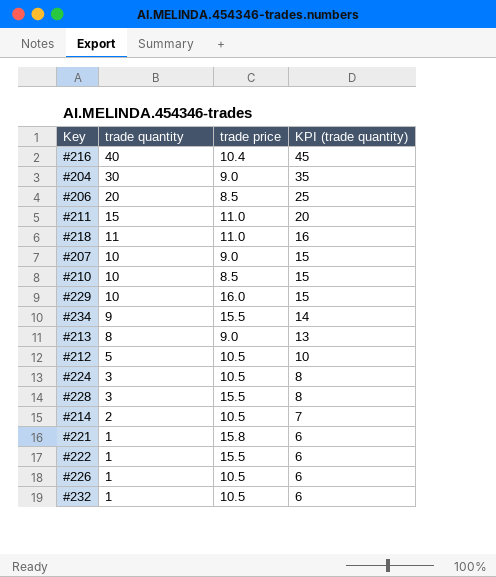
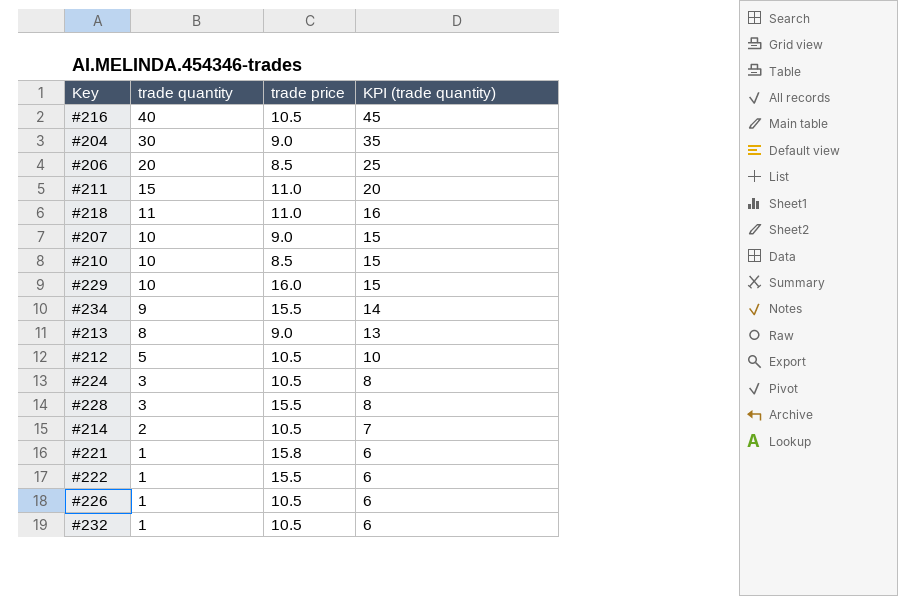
#216 | trade price: 10.4 -> 10.5

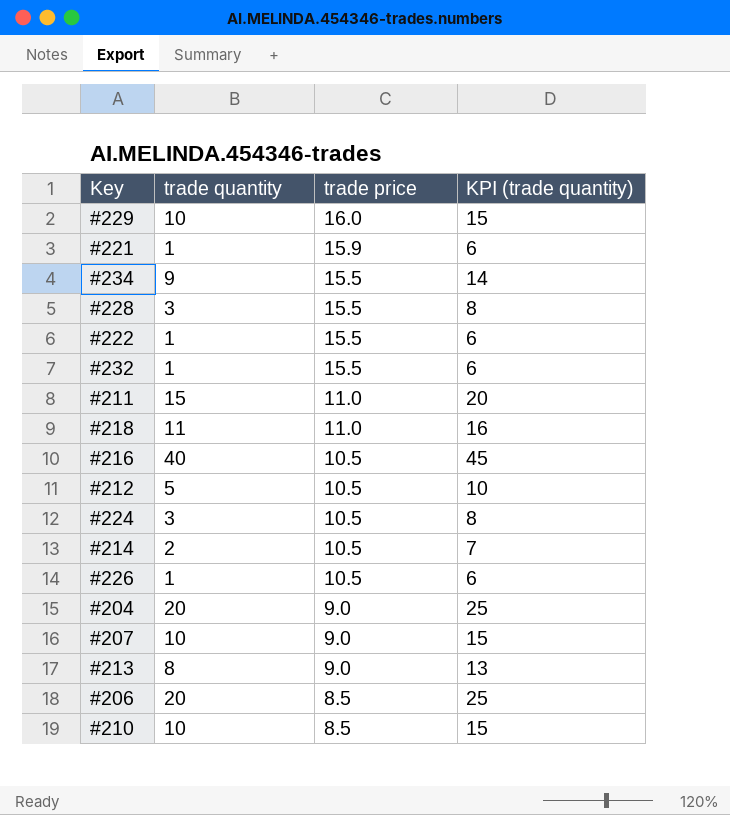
row order: trade quantity descending -> trade price descending
#221 | trade price: 15.8 -> 15.9
#232 | trade price: 10.5 -> 15.5
#204 | trade quantity: 30 -> 20
#204 | KPI (trade quantity): 35 -> 25

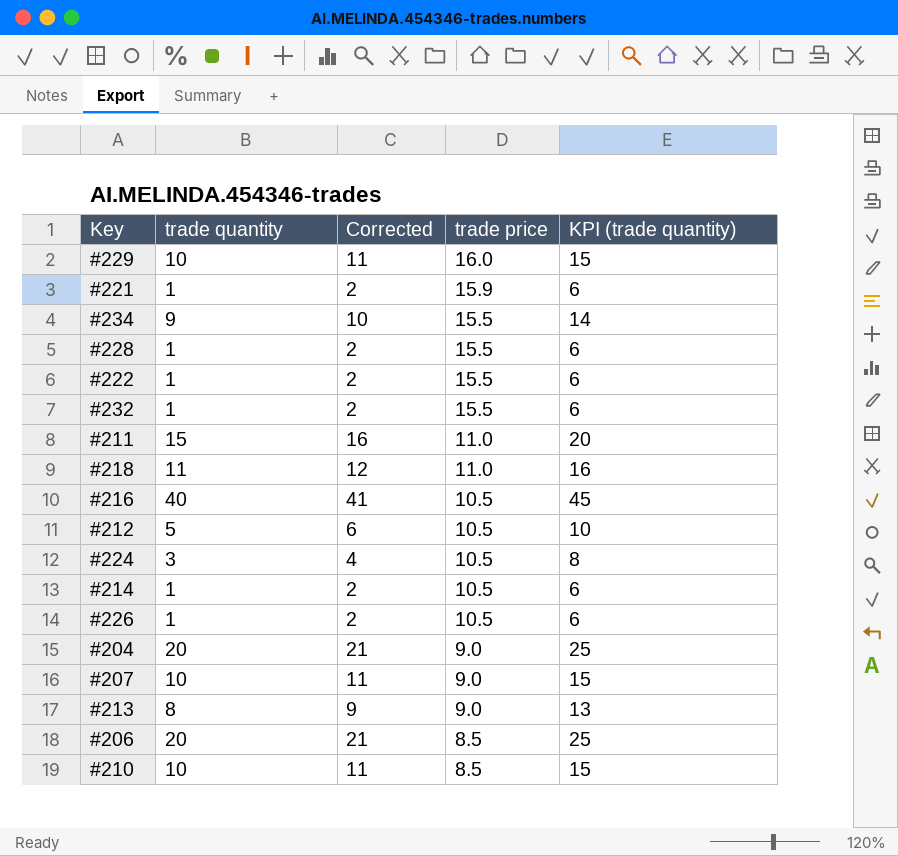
column Corrected | formula: none -> [trade quantity] + 1
#228 | trade quantity: 3 -> 1
#228 | KPI (trade quantity): 8 -> 6
#214 | trade quantity: 2 -> 1
#214 | KPI (trade quantity): 7 -> 6

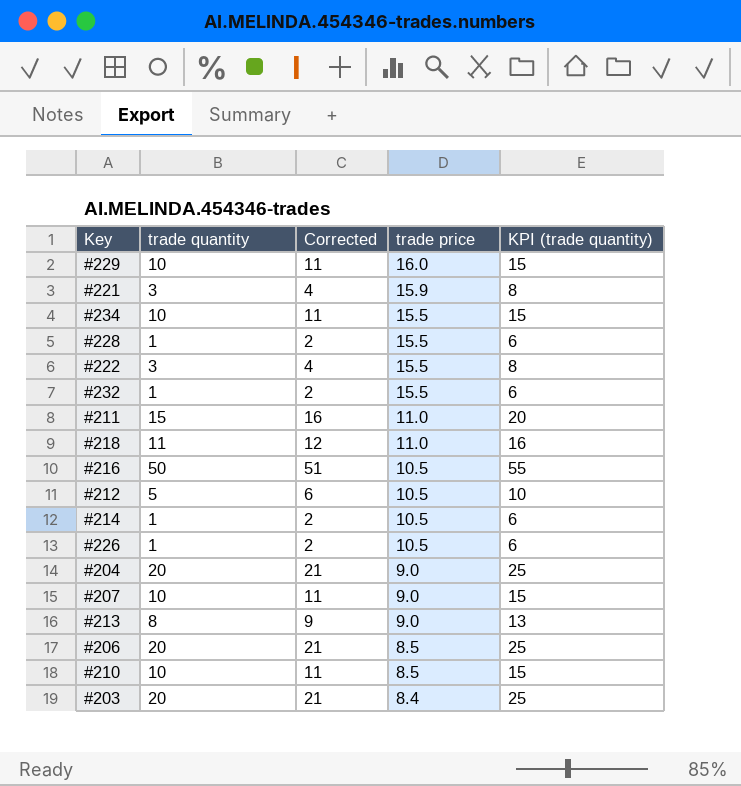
row #224: 3 | 4 | 10.5 | 8 -> none
#221 | trade quantity: 1 -> 3
#221 | Corrected: 2 -> 4
#221 | KPI (trade quantity): 6 -> 8
#234 | trade quantity: 9 -> 10
#234 | Corrected: 10 -> 11
#234 | KPI (trade quantity): 14 -> 15
#222 | trade quantity: 1 -> 3
#222 | Corrected: 2 -> 4
#222 | KPI (trade quantity): 6 -> 8
#216 | trade quantity: 40 -> 50
#216 | Corrected: 41 -> 51
#216 | KPI (trade quantity): 45 -> 55
row #203: none -> 20 | 21 | 8.4 | 25

